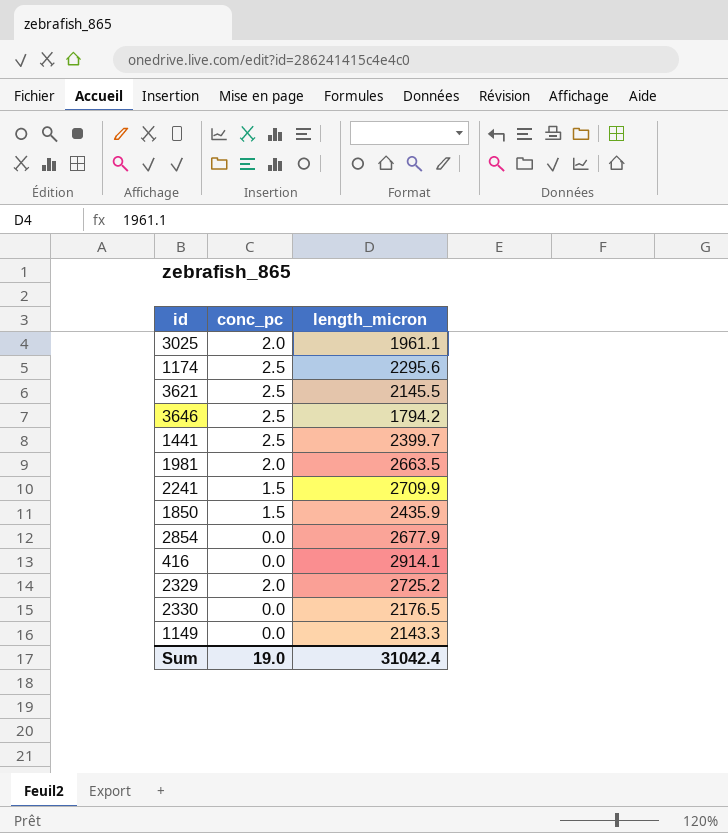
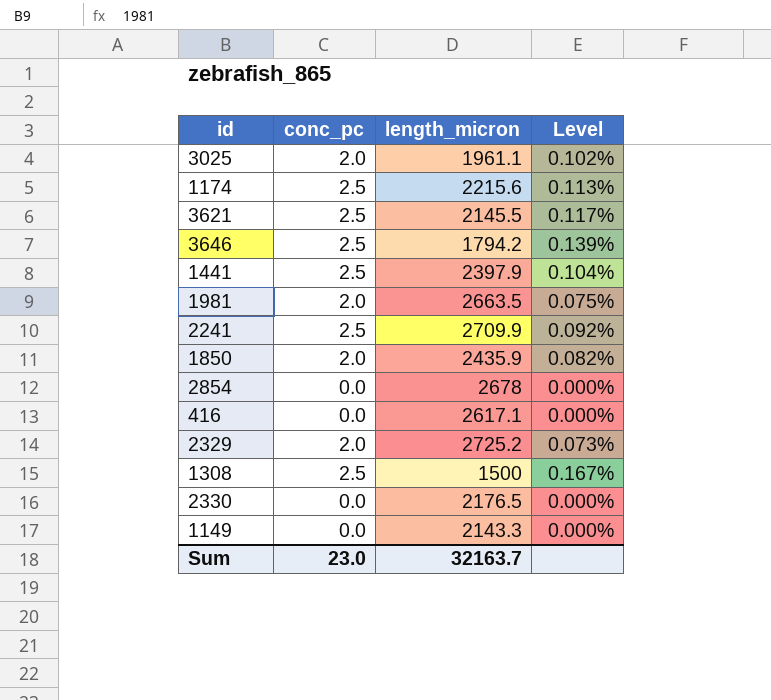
column Level | formula: none -> [conc_pc] / [length_micron]
1174 | length_micron: 2295.6 -> 2215.6
1441 | length_micron: 2399.7 -> 2397.9
2241 | conc_pc: 1.5 -> 2.5
1850 | conc_pc: 1.5 -> 2.0
2854 | length_micron: 2677.9 -> 2678
416 | length_micron: 2914.1 -> 2617.1
row 1308: none -> 2.5 | 1500 | 0.167%
Sum | conc_pc: 19.0 -> 23.0
Sum | length_micron: 31042.4 -> 32163.7

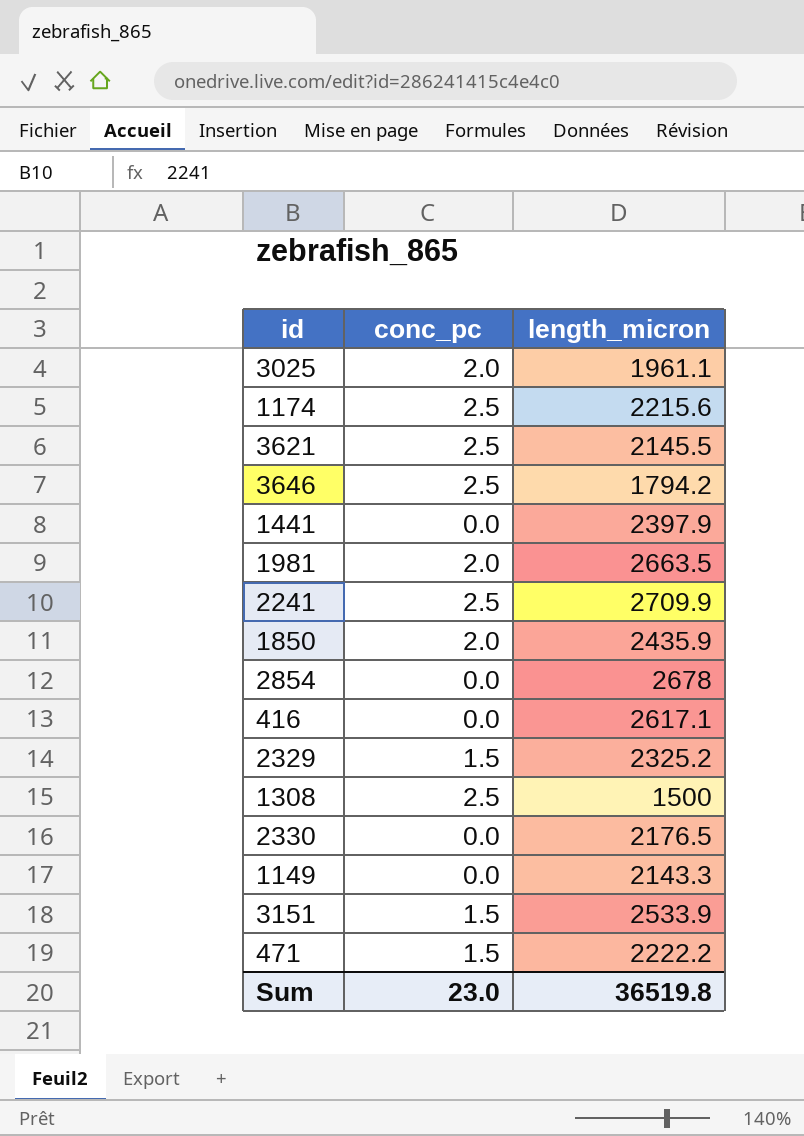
column Level | formula: [conc_pc] / [length_micron] -> none
1441 | conc_pc: 2.5 -> 0.0
2329 | conc_pc: 2.0 -> 1.5
2329 | length_micron: 2725.2 -> 2325.2
row 3151: none -> 1.5 | 2533.9
row 471: none -> 1.5 | 2222.2
Sum | length_micron: 32163.7 -> 36519.8

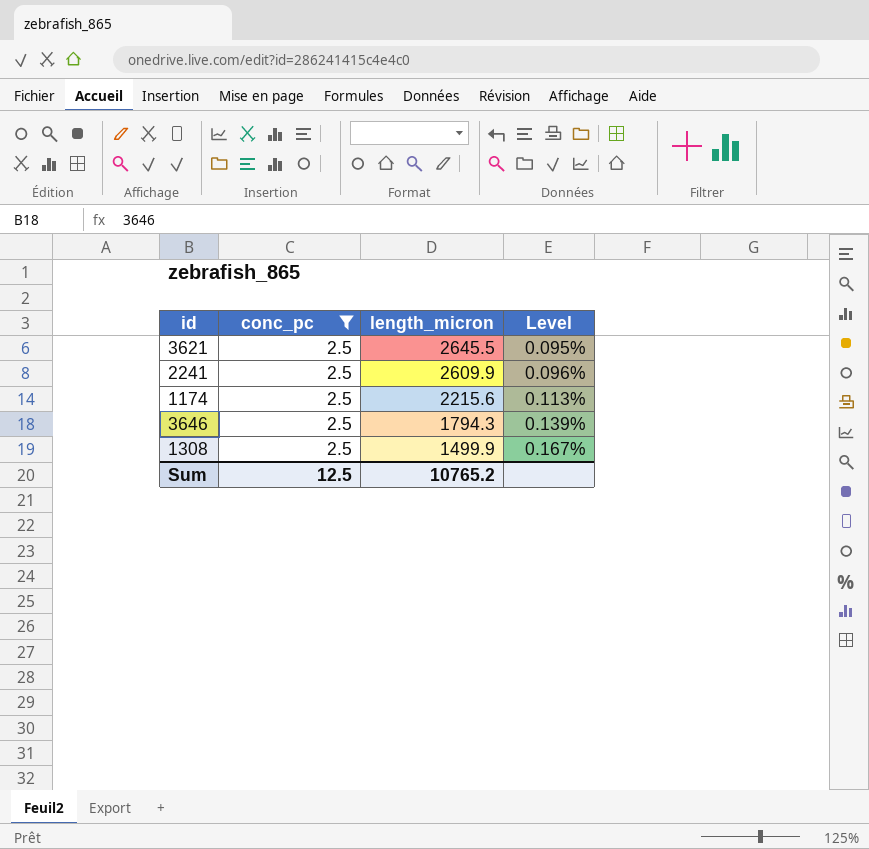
filter: none -> conc_pc = 2.5
row order: none -> length_micron descending
column Level | formula: none -> [conc_pc] / [length_micron]
3621 | length_micron: 2145.5 -> 2645.5
2241 | length_micron: 2709.9 -> 2609.9
3646 | length_micron: 1794.2 -> 1794.3
1308 | length_micron: 1500 -> 1499.9
Sum | conc_pc: 23.0 -> 12.5
Sum | length_micron: 36519.8 -> 10765.2

